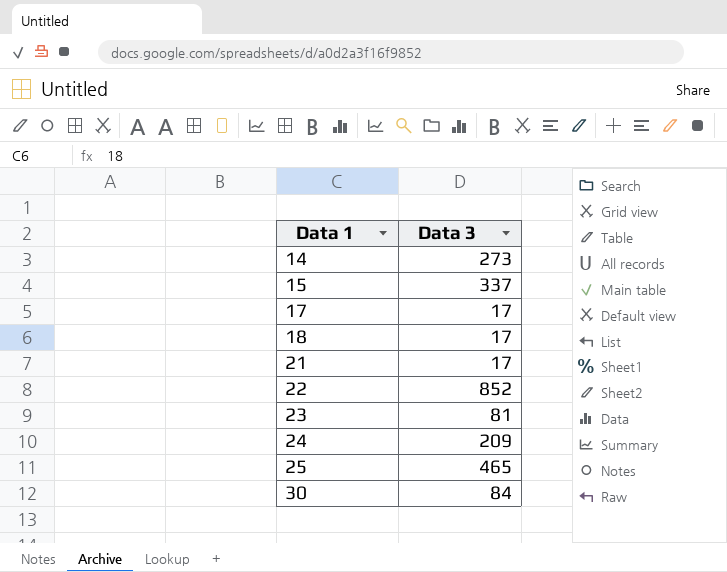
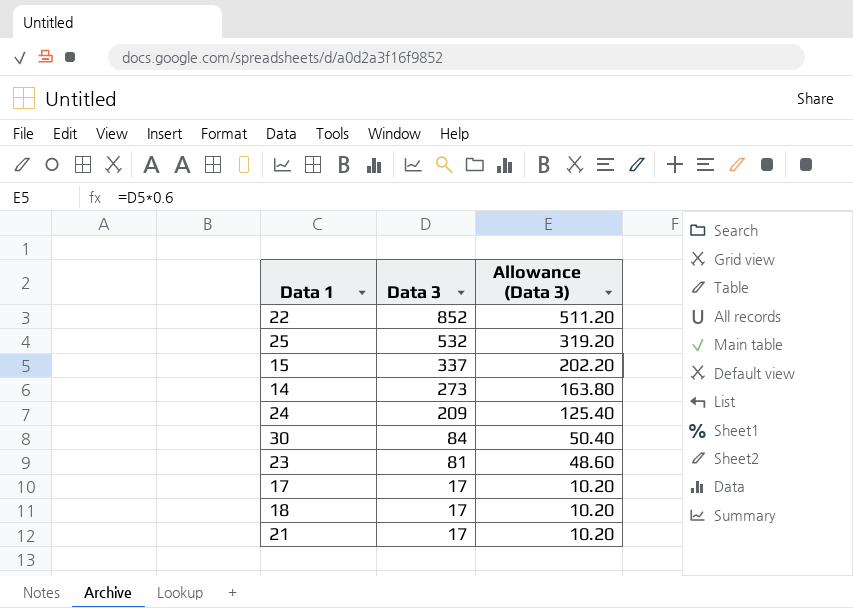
row order: Data 1 ascending -> Data 3 descending
column Allowance (Data 3) | formula: none -> [Data 3] * 0.6
25 | Data 3: 465 -> 532

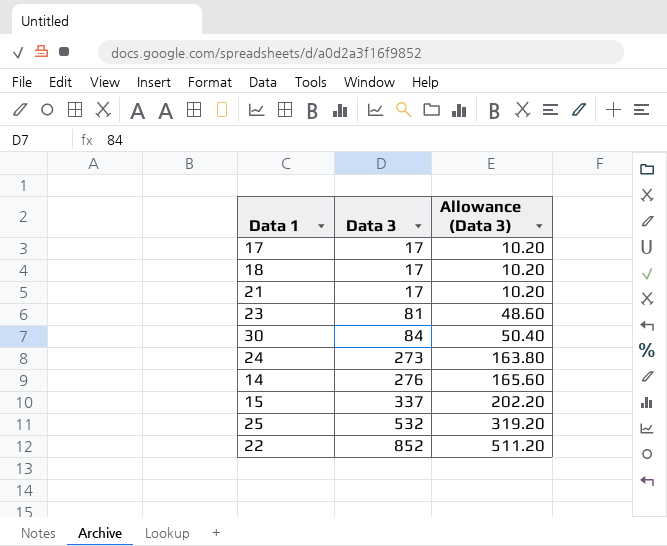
row order: Data 3 descending -> Data 3 ascending
24 | Data 3: 209 -> 273
24 | Allowance (Data 3): 125.40 -> 163.80
14 | Data 3: 273 -> 276
14 | Allowance (Data 3): 163.80 -> 165.60

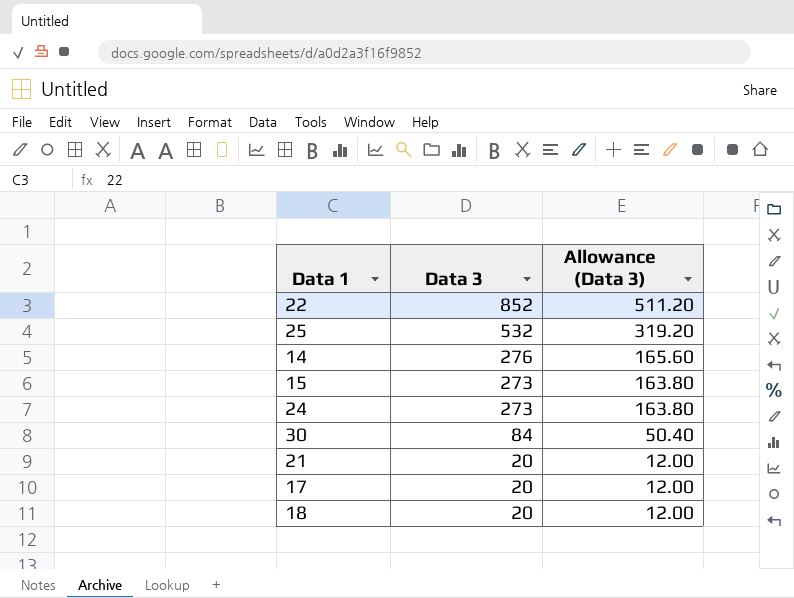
row order: Data 3 ascending -> Data 3 descending
row 23: 81 | 48.60 -> none
15 | Data 3: 337 -> 273
15 | Allowance (Data 3): 202.20 -> 163.80
21 | Data 3: 17 -> 20
21 | Allowance (Data 3): 10.20 -> 12.00
17 | Data 3: 17 -> 20
17 | Allowance (Data 3): 10.20 -> 12.00
18 | Data 3: 17 -> 20
18 | Allowance (Data 3): 10.20 -> 12.00

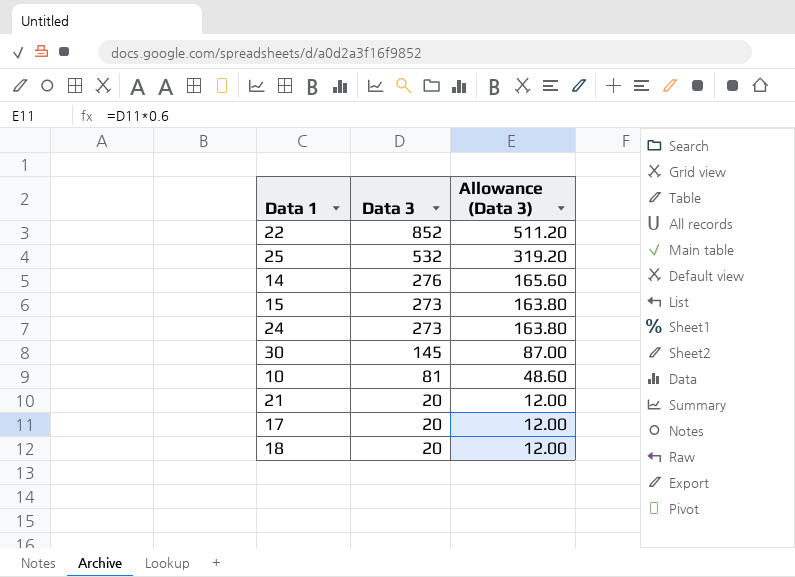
30 | Data 3: 84 -> 145
30 | Allowance (Data 3): 50.40 -> 87.00
row 10: none -> 81 | 48.60

